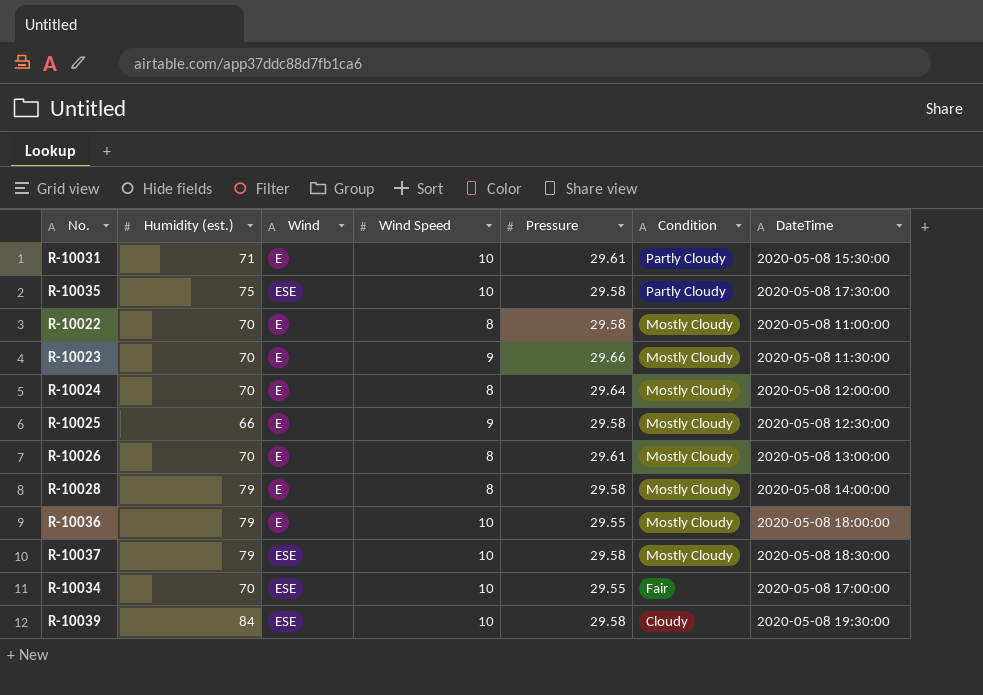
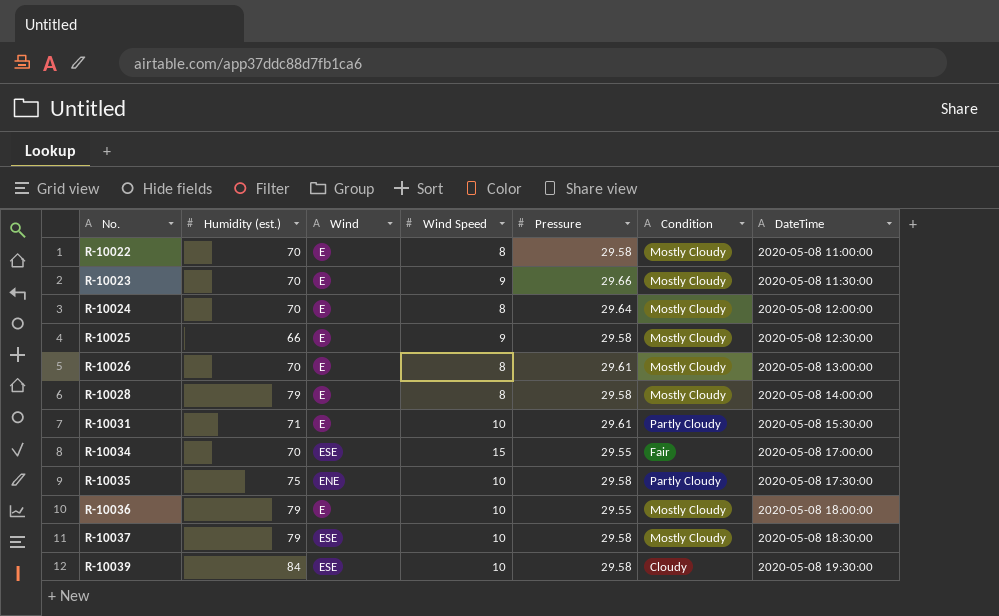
row order: Condition descending -> No. ascending
R-10034 | Wind Speed: 10 -> 15
R-10035 | Wind: ESE -> ENE

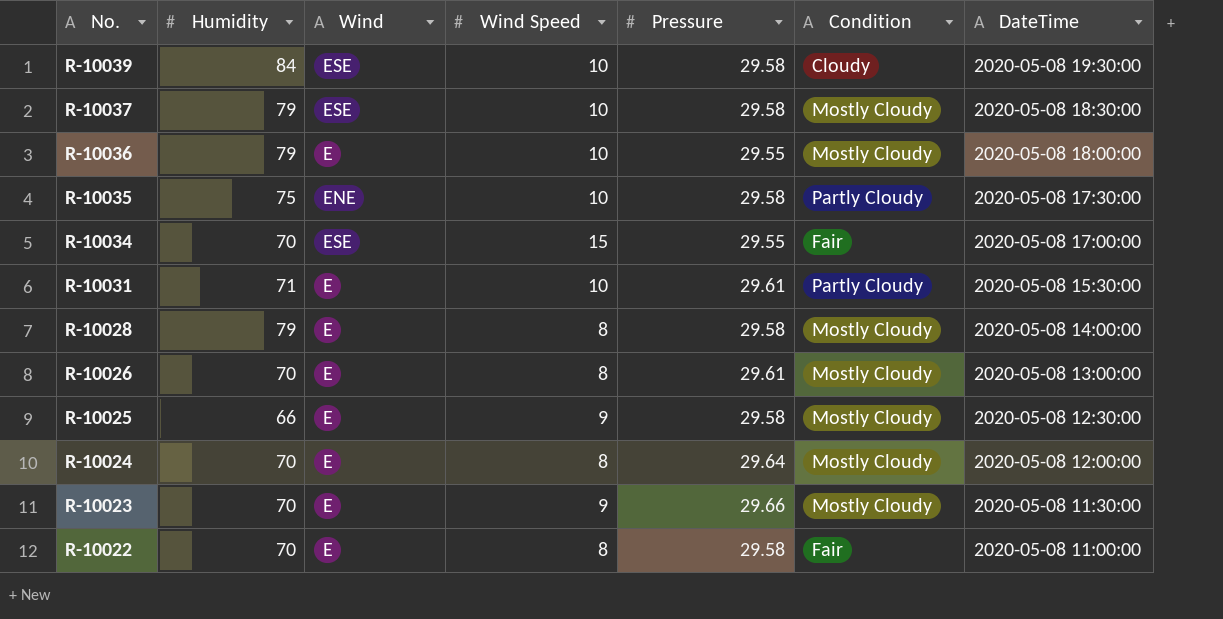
row order: No. ascending -> No. descending
column name: Humidity (est.) -> Humidity
R-10022 | Condition: Mostly Cloudy -> Fair

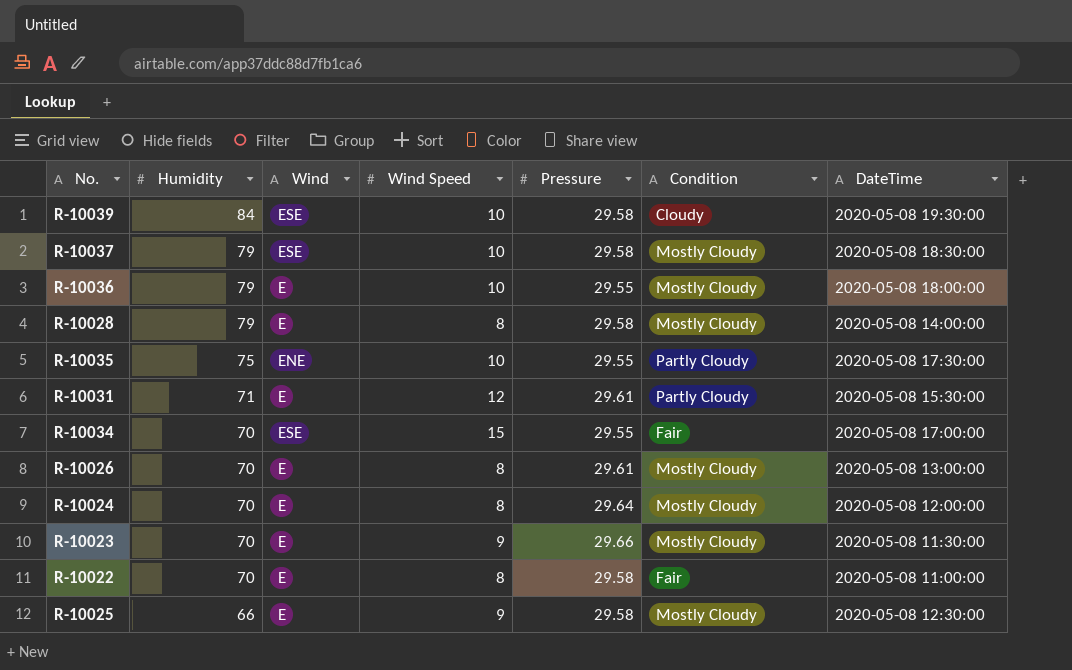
row order: No. descending -> Humidity descending
R-10035 | Pressure: 29.58 -> 29.55
R-10031 | Wind Speed: 10 -> 12

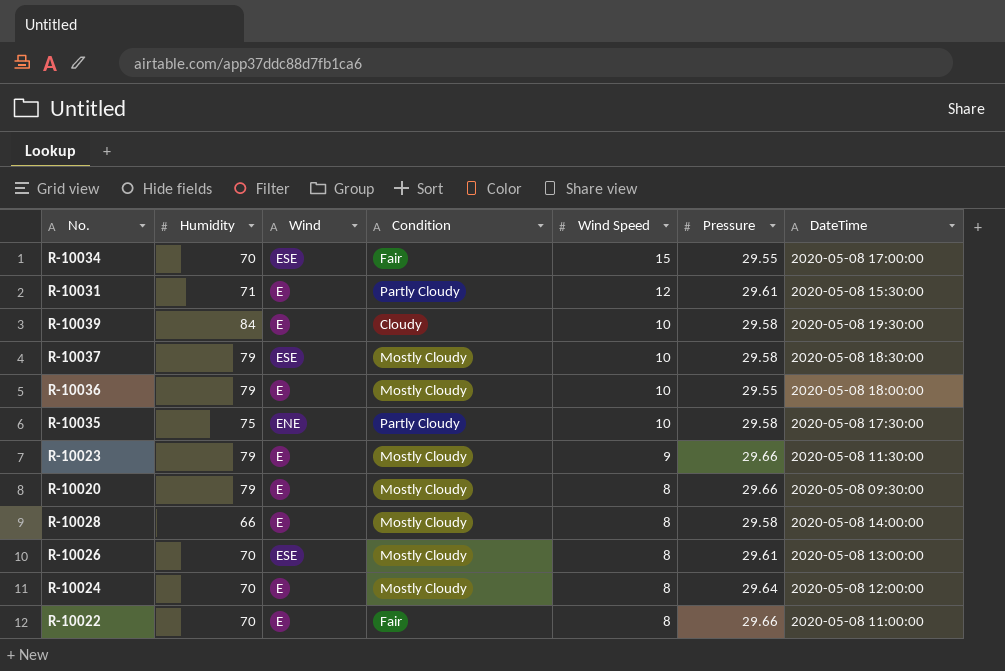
row order: Humidity descending -> Wind Speed descending
column Condition | position: 6 -> 4
row R-10025: 66 | E | 9 | 29.58 | Mostly Cloudy | 2020-05-08 12:30:00 -> none
R-10039 | Wind: ESE -> E
R-10035 | Pressure: 29.55 -> 29.58
R-10023 | Humidity: 70 -> 79
row R-10020: none -> 79 | E | Mostly Cloudy | 8 | 29.66 | 2020-05-08 09:30:00
R-10028 | Humidity: 79 -> 66
R-10026 | Wind: E -> ESE
R-10022 | Pressure: 29.58 -> 29.66

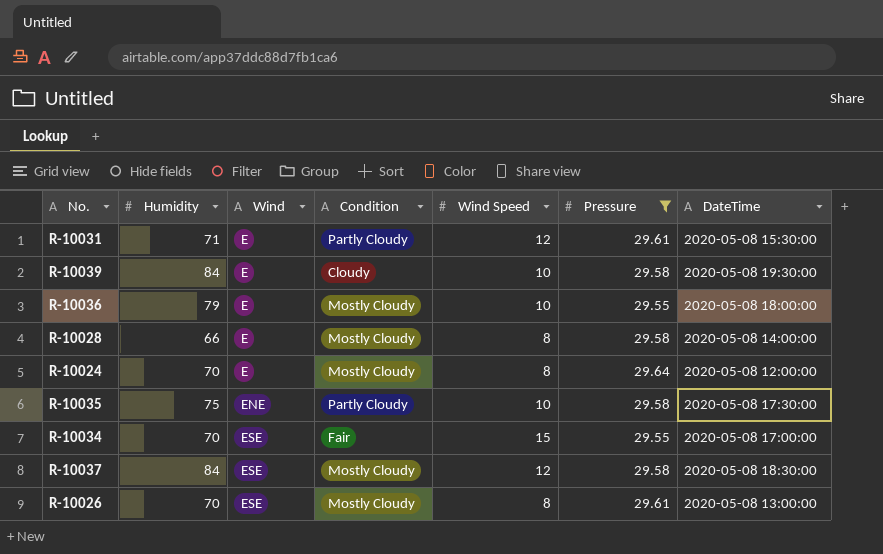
filter: none -> Pressure != 29.66
row order: Wind Speed descending -> Wind ascending
R-10037 | Humidity: 79 -> 84
R-10037 | Wind Speed: 10 -> 12

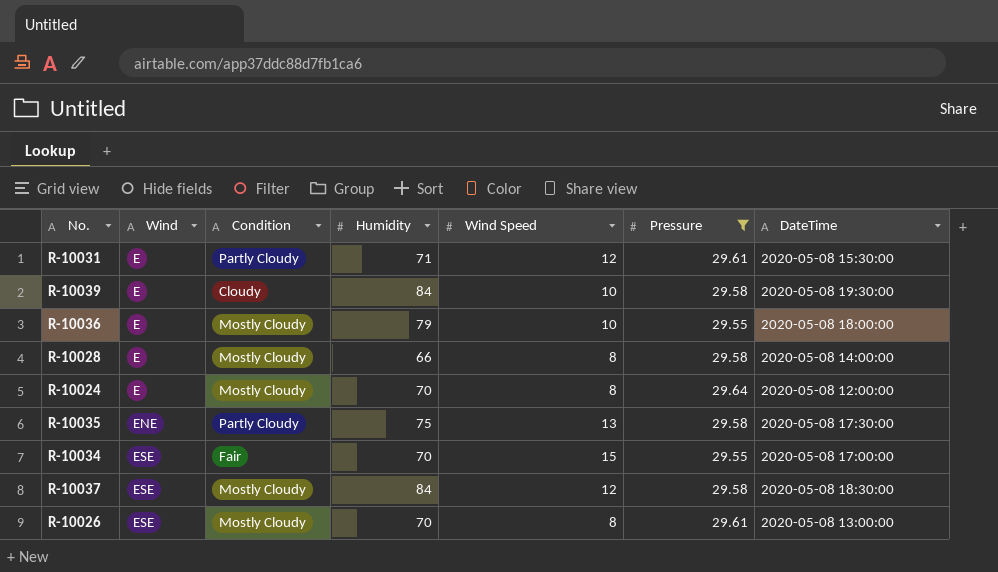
column Humidity | position: 2 -> 4
R-10035 | Wind Speed: 10 -> 13

